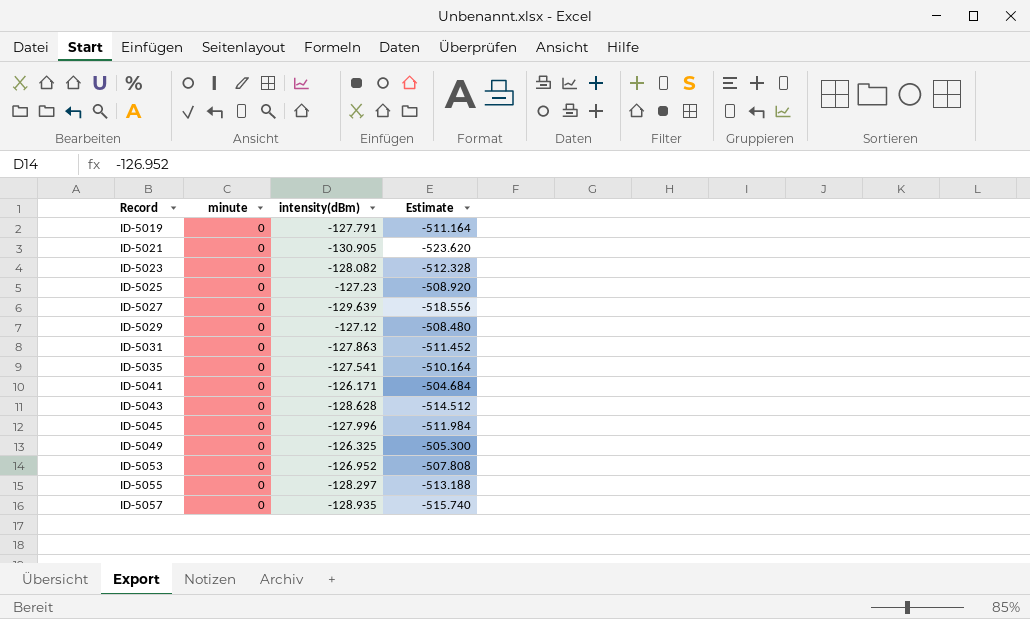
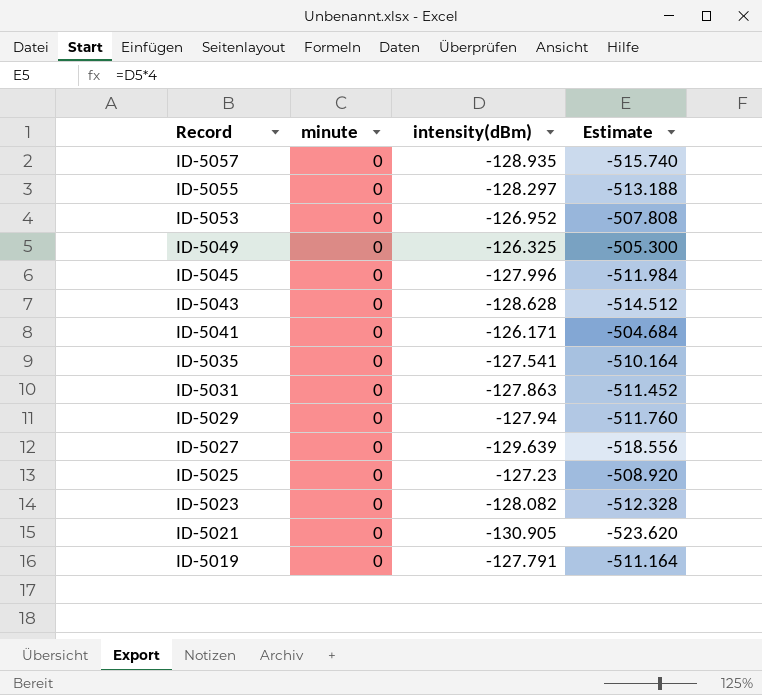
row order: Record ascending -> Record descending
ID-5029 | intensity(dBm): -127.12 -> -127.94
ID-5029 | Estimate: -508.480 -> -511.760

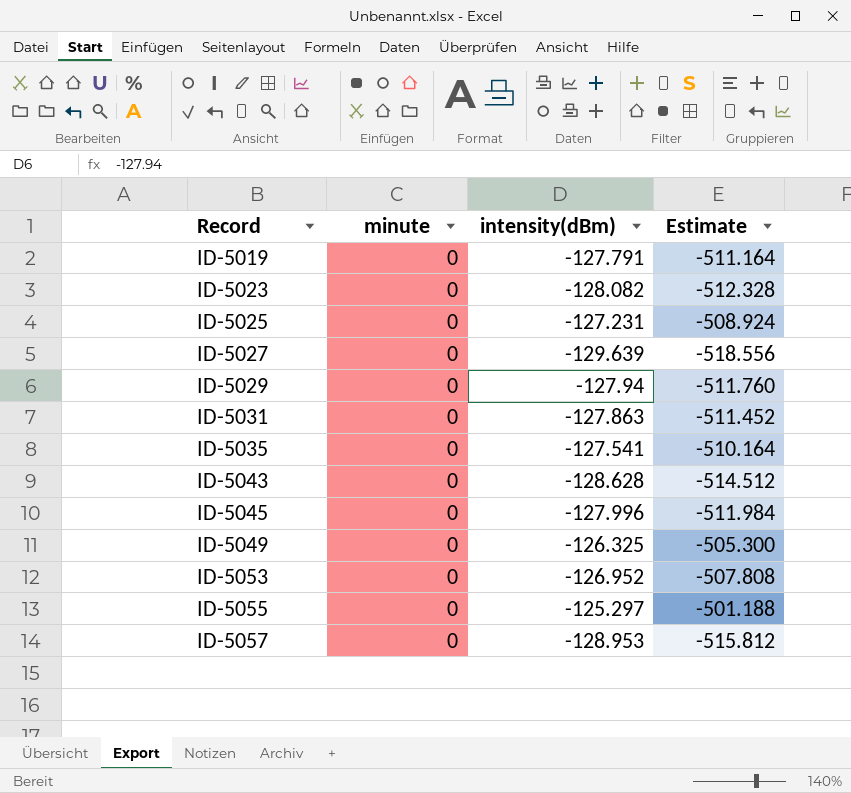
row order: Record descending -> Record ascending
row ID-5041: 0 | -126.171 | -504.684 -> none
row ID-5021: 0 | -130.905 | -523.620 -> none
ID-5025 | intensity(dBm): -127.23 -> -127.231
ID-5025 | Estimate: -508.920 -> -508.924
ID-5055 | intensity(dBm): -128.297 -> -125.297
ID-5055 | Estimate: -513.188 -> -501.188
ID-5057 | intensity(dBm): -128.935 -> -128.953
ID-5057 | Estimate: -515.740 -> -515.812

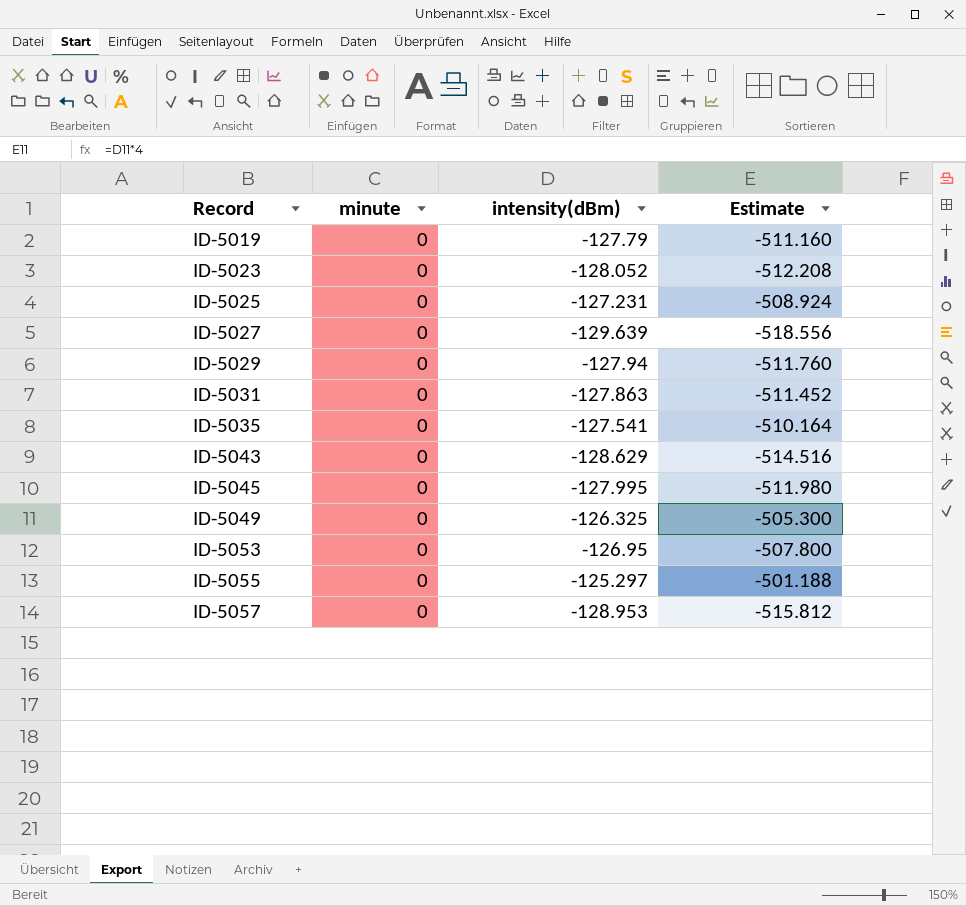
ID-5019 | intensity(dBm): -127.791 -> -127.79
ID-5019 | Estimate: -511.164 -> -511.160
ID-5023 | intensity(dBm): -128.082 -> -128.052
ID-5023 | Estimate: -512.328 -> -512.208
ID-5043 | intensity(dBm): -128.628 -> -128.629
ID-5043 | Estimate: -514.512 -> -514.516
ID-5045 | intensity(dBm): -127.996 -> -127.995
ID-5045 | Estimate: -511.984 -> -511.980
ID-5053 | intensity(dBm): -126.952 -> -126.95
ID-5053 | Estimate: -507.808 -> -507.800

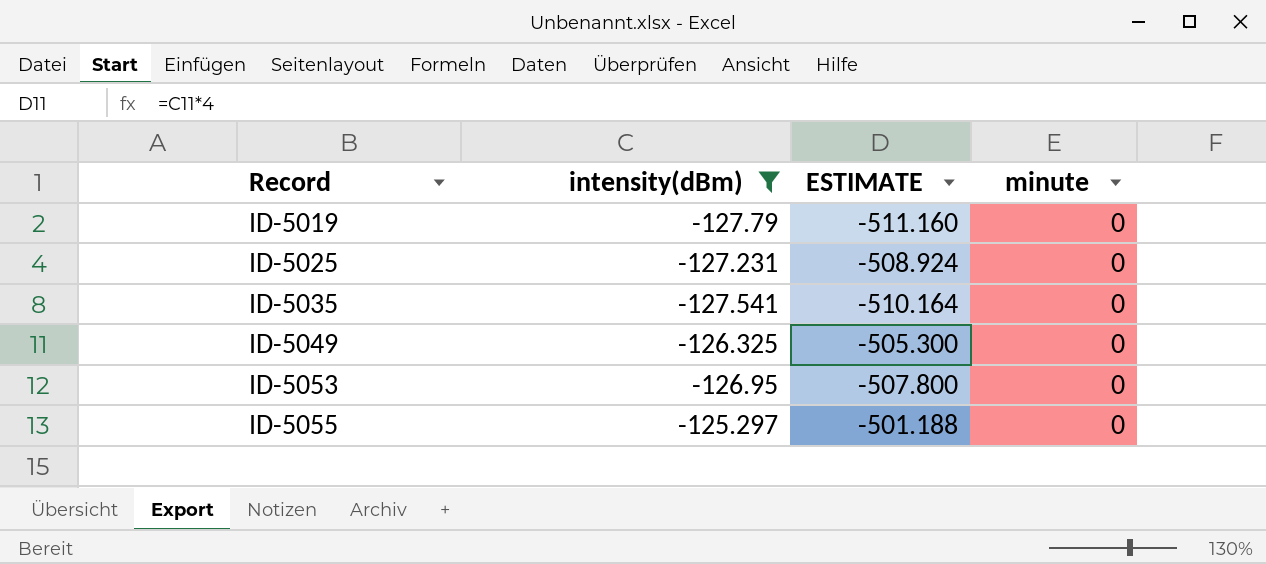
filter: none -> intensity(dBm) >= -127.79
column name: Estimate -> ESTIMATE
column minute | position: 2 -> 4

